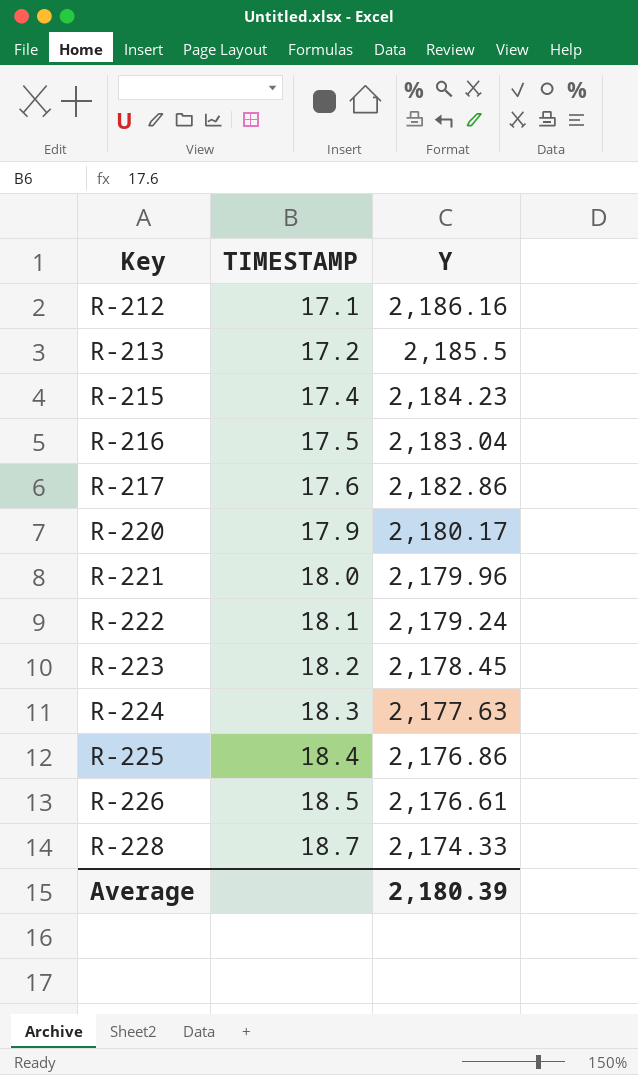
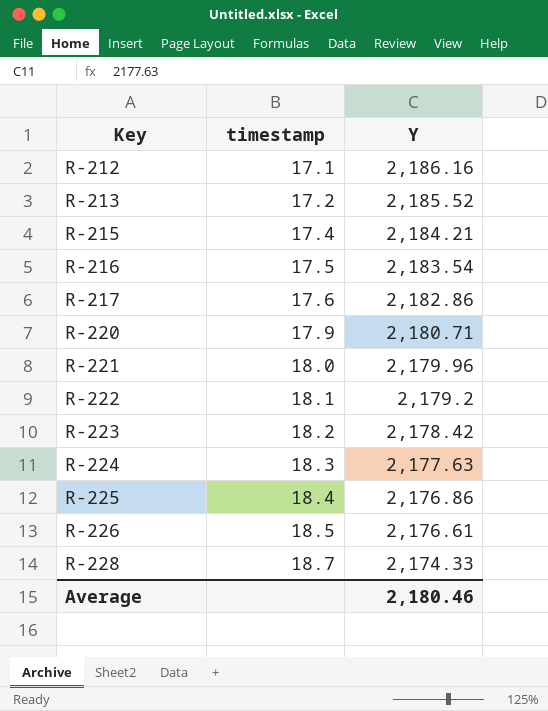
column name: TIMESTAMP -> timestamp
R-213 | Y: 2,185.5 -> 2,185.52
R-215 | Y: 2,184.23 -> 2,184.21
R-216 | Y: 2,183.04 -> 2,183.54
R-220 | Y: 2,180.17 -> 2,180.71
R-222 | Y: 2,179.24 -> 2,179.2
R-223 | Y: 2,178.45 -> 2,178.42
Average | Y: 2,180.39 -> 2,180.46

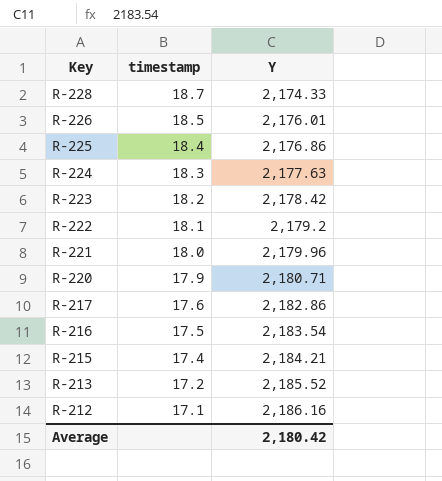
row order: Key ascending -> Key descending
R-226 | Y: 2,176.61 -> 2,176.01
Average | Y: 2,180.46 -> 2,180.42

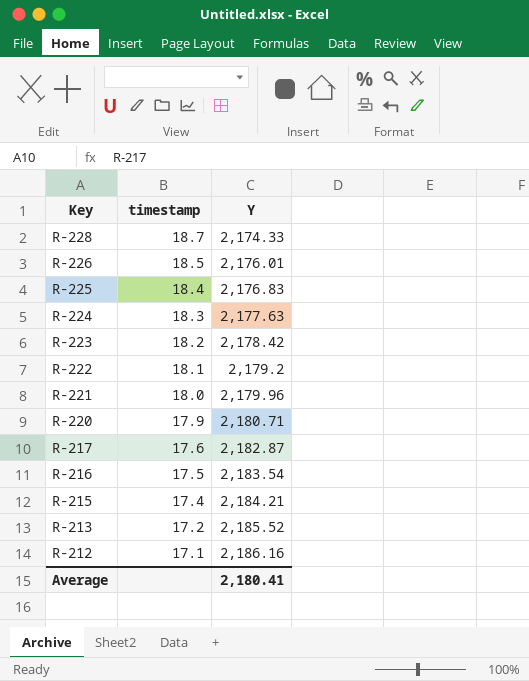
R-225 | Y: 2,176.86 -> 2,176.83
R-217 | Y: 2,182.86 -> 2,182.87
Average | Y: 2,180.42 -> 2,180.41

